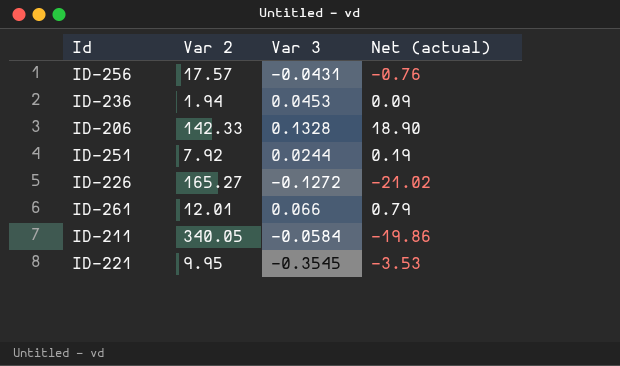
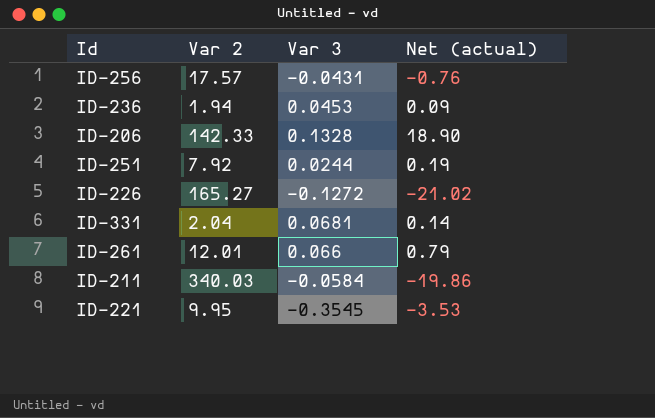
row ID-331: none -> 2.04 | 0.0681 | 0.14
ID-211 | Var 2: 340.05 -> 340.03

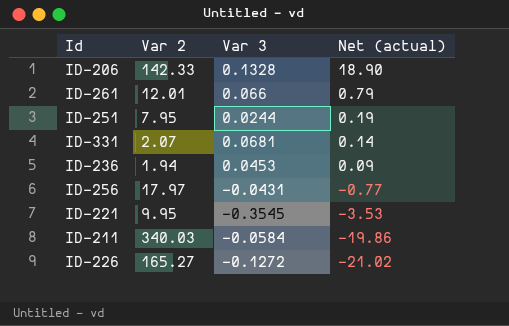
row order: none -> Net (actual) descending
ID-251 | Var 2: 7.92 -> 7.95
ID-331 | Var 2: 2.04 -> 2.07
ID-256 | Var 2: 17.57 -> 17.97
ID-256 | Net (actual): -0.76 -> -0.77

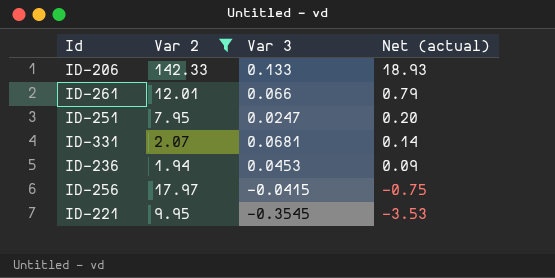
filter: none -> Var 2 <= 142.33
ID-206 | Var 3: 0.1328 -> 0.133
ID-206 | Net (actual): 18.90 -> 18.93
ID-251 | Var 3: 0.0244 -> 0.0247
ID-251 | Net (actual): 0.19 -> 0.20
ID-256 | Var 3: -0.0431 -> -0.0415
ID-256 | Net (actual): -0.77 -> -0.75

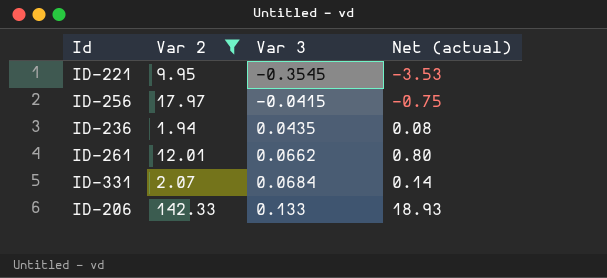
row order: Net (actual) descending -> Var 3 ascending
row ID-251: 7.95 | 0.0247 | 0.20 -> none
ID-236 | Var 3: 0.0453 -> 0.0435
ID-236 | Net (actual): 0.09 -> 0.08
ID-261 | Var 3: 0.066 -> 0.0662
ID-261 | Net (actual): 0.79 -> 0.80
ID-331 | Var 3: 0.0681 -> 0.0684

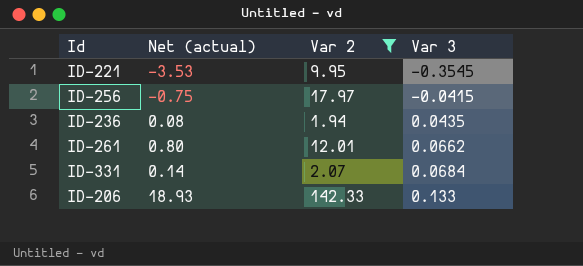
column Net (actual) | position: 4 -> 2

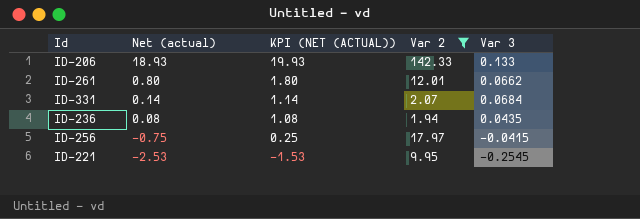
row order: Var 3 ascending -> Net (actual) descending
column KPI (NET (ACTUAL)) | formula: none -> [Net (actual)] + 1
ID-221 | Net (actual): -3.53 -> -2.53
ID-221 | Var 3: -0.3545 -> -0.2545

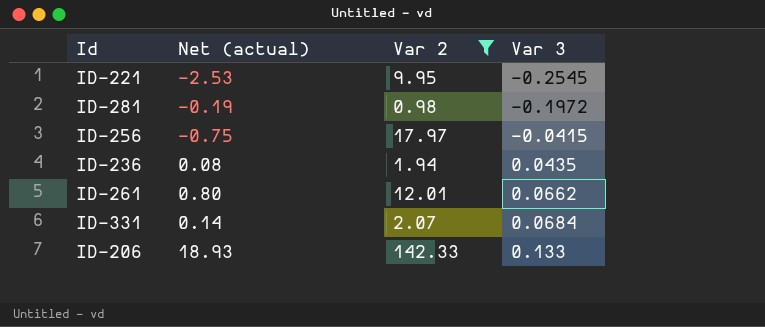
row order: Net (actual) descending -> Var 3 ascending
column KPI (NET (ACTUAL)) | formula: [Net (actual)] + 1 -> none
row ID-281: none -> -0.19 | 0.98 | -0.1972

